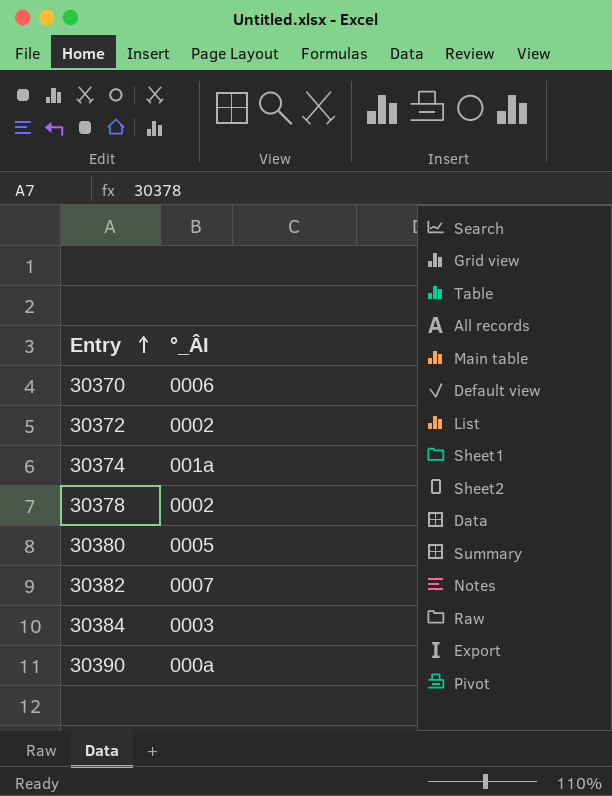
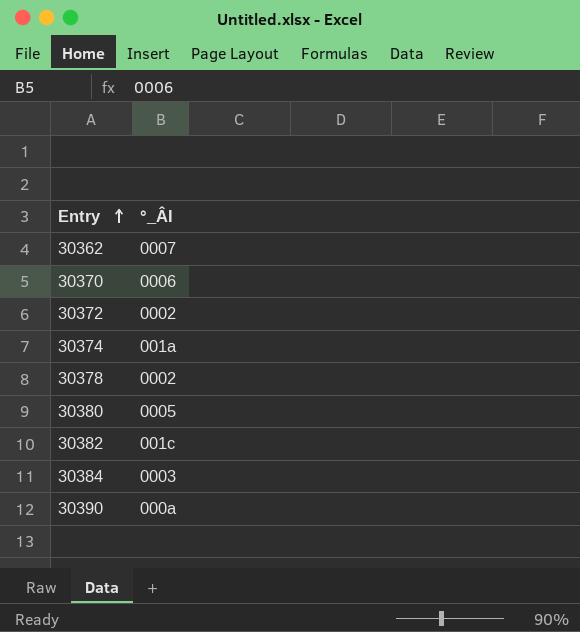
row 30362: none -> 0007
30382 | °_ÂI: 0007 -> 001c

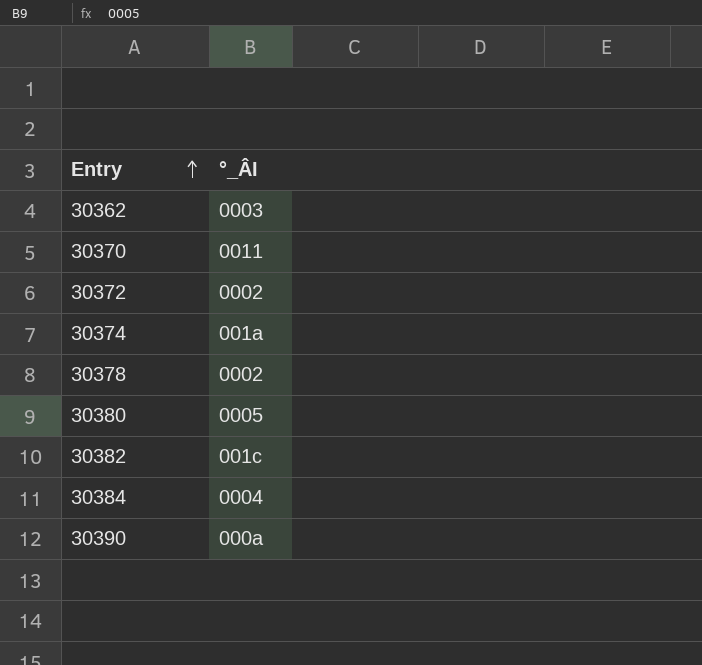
30362 | °_ÂI: 0007 -> 0003
30370 | °_ÂI: 0006 -> 0011
30384 | °_ÂI: 0003 -> 0004

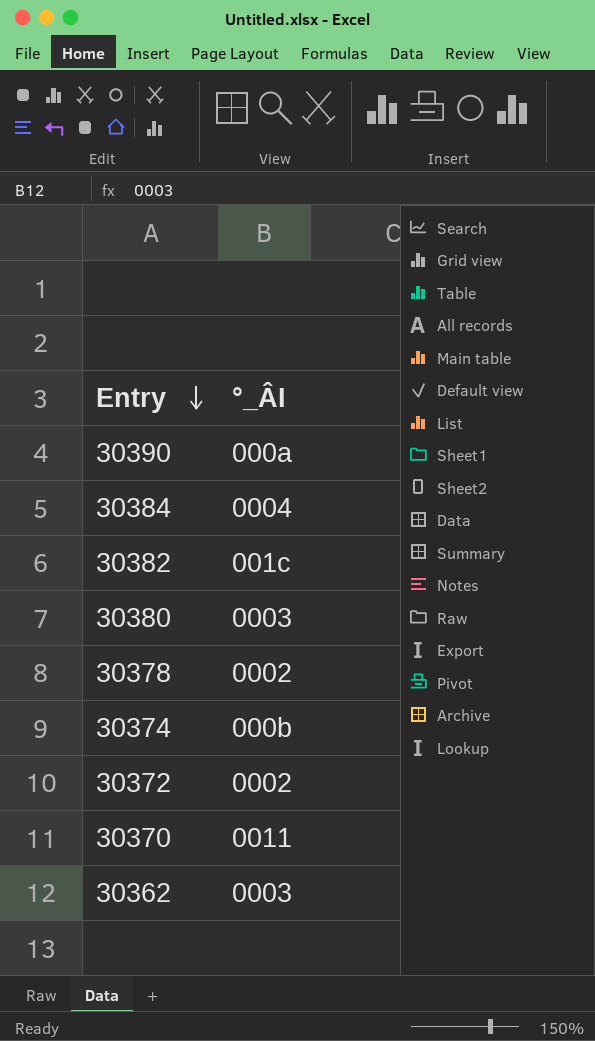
row order: Entry ascending -> Entry descending
30380 | °_ÂI: 0005 -> 0003
30374 | °_ÂI: 001a -> 000b

